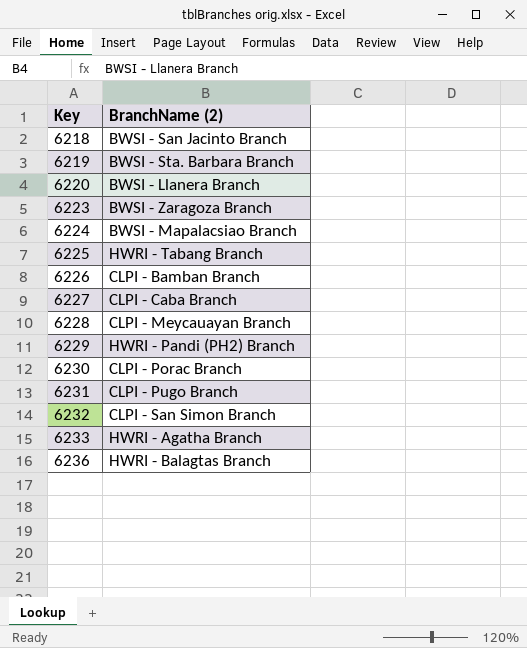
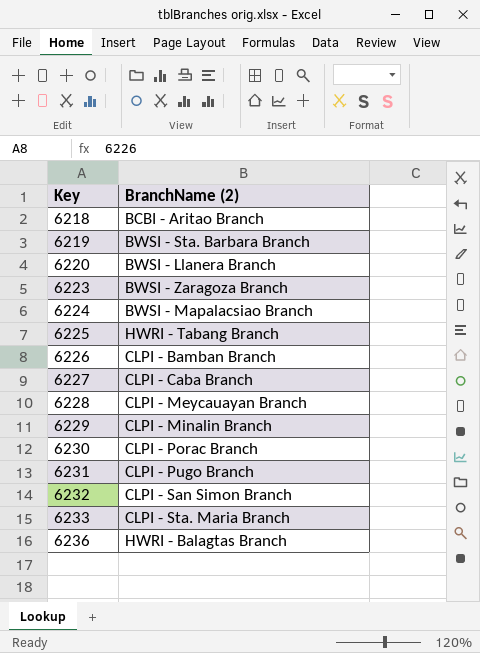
6218 | BranchName (2): BWSI - San Jacinto Branch -> BCBI - Aritao Branch
6229 | BranchName (2): HWRI - Pandi (PH2) Branch -> CLPI - Minalin Branch
6233 | BranchName (2): HWRI - Agatha Branch -> CLPI - Sta. Maria Branch

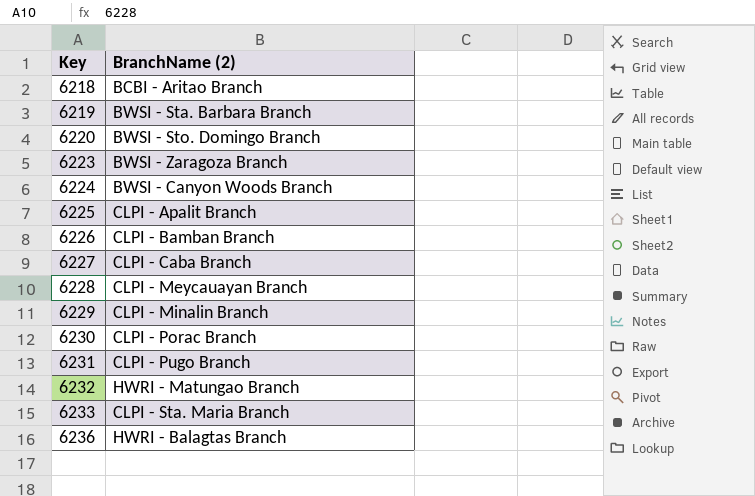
6220 | BranchName (2): BWSI - Llanera Branch -> BWSI - Sto. Domingo Branch
6224 | BranchName (2): BWSI - Mapalacsiao Branch -> BWSI - Canyon Woods Branch
6225 | BranchName (2): HWRI - Tabang Branch -> CLPI - Apalit Branch
6232 | BranchName (2): CLPI - San Simon Branch -> HWRI - Matungao Branch

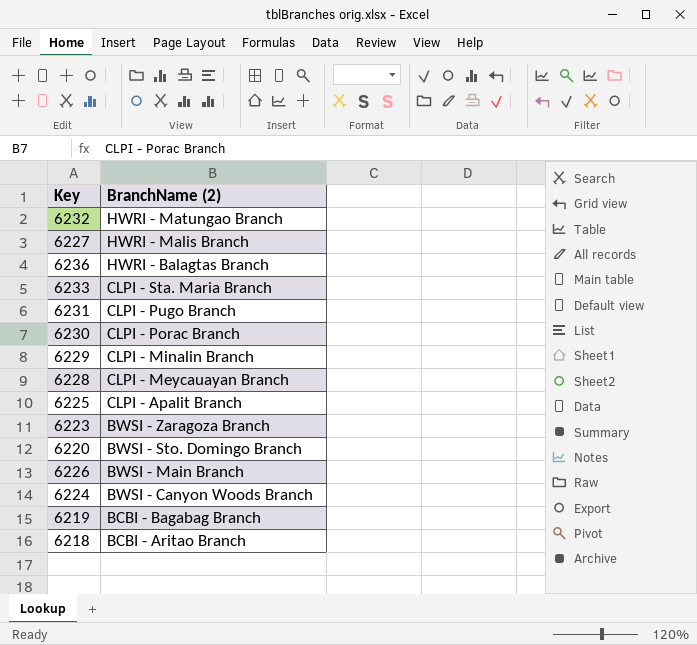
row order: Key ascending -> BranchName (2) descending
6227 | BranchName (2): CLPI - Caba Branch -> HWRI - Malis Branch
6226 | BranchName (2): CLPI - Bamban Branch -> BWSI - Main Branch
6219 | BranchName (2): BWSI - Sta. Barbara Branch -> BCBI - Bagabag Branch

